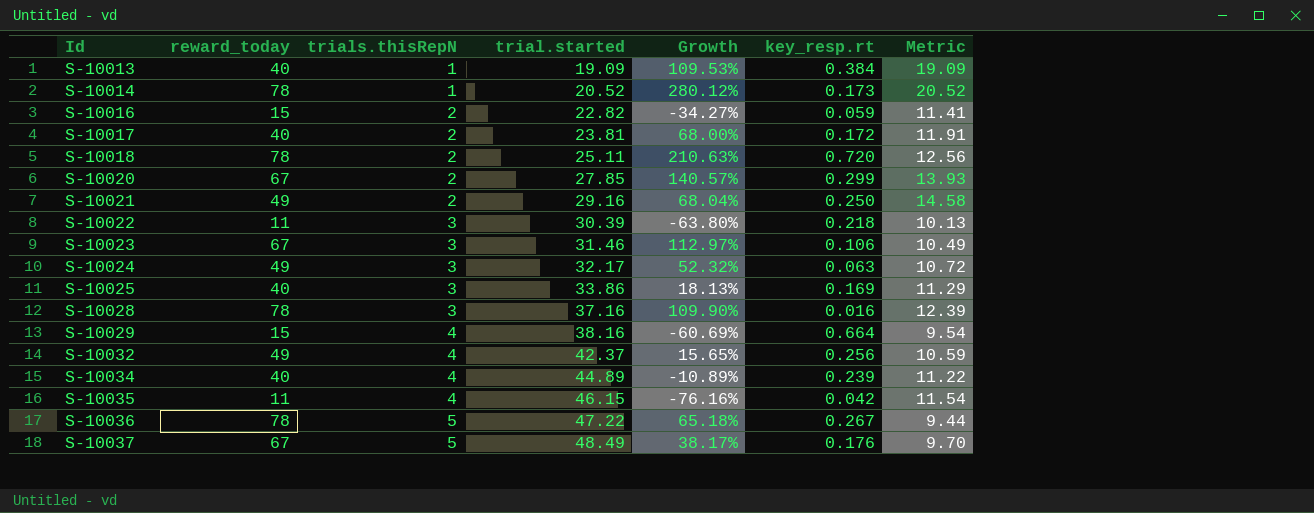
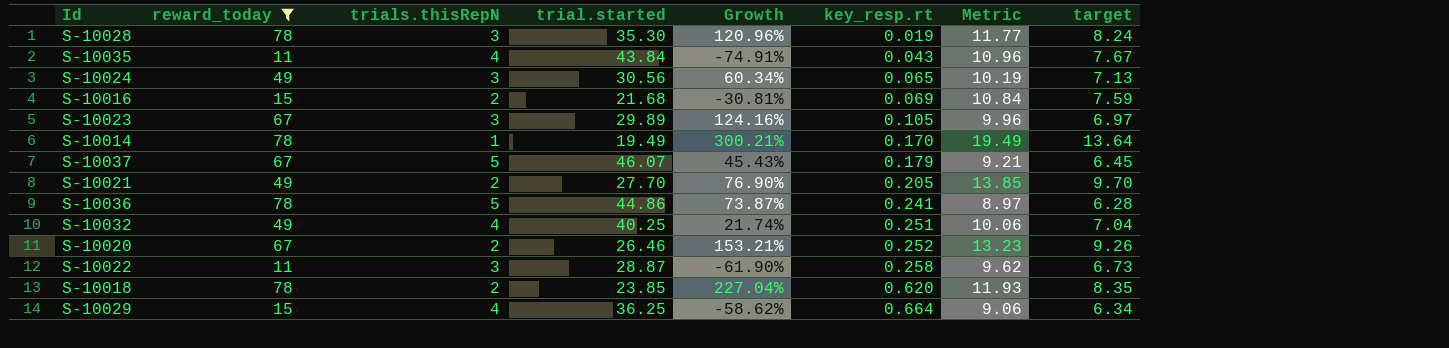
filter: none -> reward_today != 40
row order: Id ascending -> key_resp.rt ascending
column target | formula: none -> [Metric] * 0.7
S-10028 | trial.started: 37.16 -> 35.30
S-10028 | Growth: 109.90% -> 120.96%
S-10028 | key_resp.rt: 0.016 -> 0.019
S-10028 | Metric: 12.39 -> 11.77
S-10035 | trial.started: 46.15 -> 43.84
S-10035 | Growth: -76.16% -> -74.91%
S-10035 | key_resp.rt: 0.042 -> 0.043
S-10035 | Metric: 11.54 -> 10.96
S-10024 | trial.started: 32.17 -> 30.56
S-10024 | Growth: 52.32% -> 60.34%
S-10024 | key_resp.rt: 0.063 -> 0.065
S-10024 | Metric: 10.72 -> 10.19
S-10016 | trial.started: 22.82 -> 21.68
S-10016 | Growth: -34.27% -> -30.81%
S-10016 | key_resp.rt: 0.059 -> 0.069
S-10016 | Metric: 11.41 -> 10.84
S-10023 | trial.started: 31.46 -> 29.89
S-10023 | Growth: 112.97% -> 124.16%
S-10023 | key_resp.rt: 0.106 -> 0.105
S-10023 | Metric: 10.49 -> 9.96
S-10014 | trial.started: 20.52 -> 19.49
S-10014 | Growth: 280.12% -> 300.21%
S-10014 | key_resp.rt: 0.173 -> 0.170
S-10014 | Metric: 20.52 -> 19.49
S-10037 | trial.started: 48.49 -> 46.07
S-10037 | Growth: 38.17% -> 45.43%
S-10037 | key_resp.rt: 0.176 -> 0.179
S-10037 | Metric: 9.70 -> 9.21
S-10021 | trial.started: 29.16 -> 27.70
S-10021 | Growth: 68.04% -> 76.90%
S-10021 | key_resp.rt: 0.250 -> 0.205
S-10021 | Metric: 14.58 -> 13.85
S-10036 | trial.started: 47.22 -> 44.86
S-10036 | Growth: 65.18% -> 73.87%
S-10036 | key_resp.rt: 0.267 -> 0.241
S-10036 | Metric: 9.44 -> 8.97
S-10032 | trial.started: 42.37 -> 40.25
S-10032 | Growth: 15.65% -> 21.74%
S-10032 | key_resp.rt: 0.256 -> 0.251
S-10032 | Metric: 10.59 -> 10.06
S-10020 | trial.started: 27.85 -> 26.46
S-10020 | Growth: 140.57% -> 153.21%
S-10020 | key_resp.rt: 0.299 -> 0.252
S-10020 | Metric: 13.93 -> 13.23
S-10022 | trial.started: 30.39 -> 28.87
S-10022 | Growth: -63.80% -> -61.90%
S-10022 | key_resp.rt: 0.218 -> 0.258
S-10022 | Metric: 10.13 -> 9.62
S-10018 | trial.started: 25.11 -> 23.85
S-10018 | Growth: 210.63% -> 227.04%
S-10018 | key_resp.rt: 0.720 -> 0.620
S-10018 | Metric: 12.56 -> 11.93
S-10029 | trial.started: 38.16 -> 36.25
S-10029 | Growth: -60.69% -> -58.62%
S-10029 | Metric: 9.54 -> 9.06

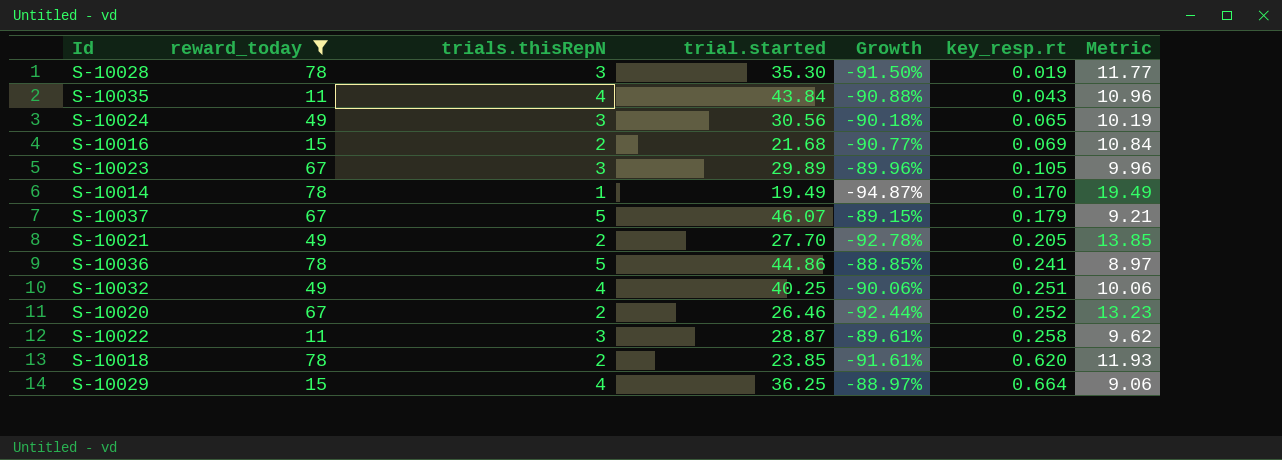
column target | formula: [Metric] * 0.7 -> none
column Growth | formula: ([reward_today] - [trial.started]) / [trial.started] -> ([trials.thisRepN] - [trial.started]) / [trial.started]

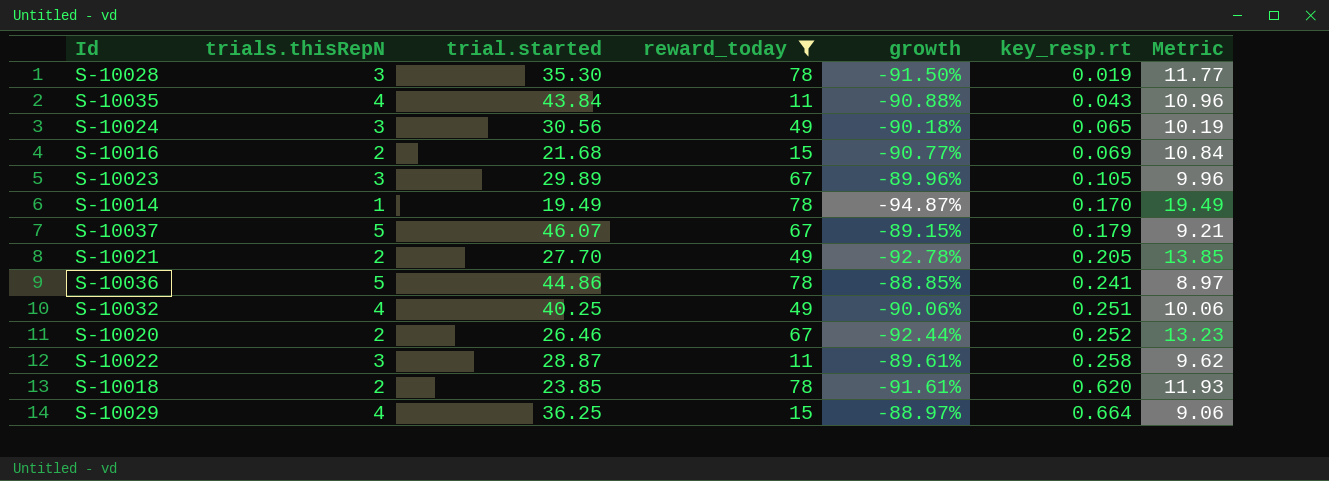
column reward_today | position: 2 -> 4
column name: Growth -> growth

